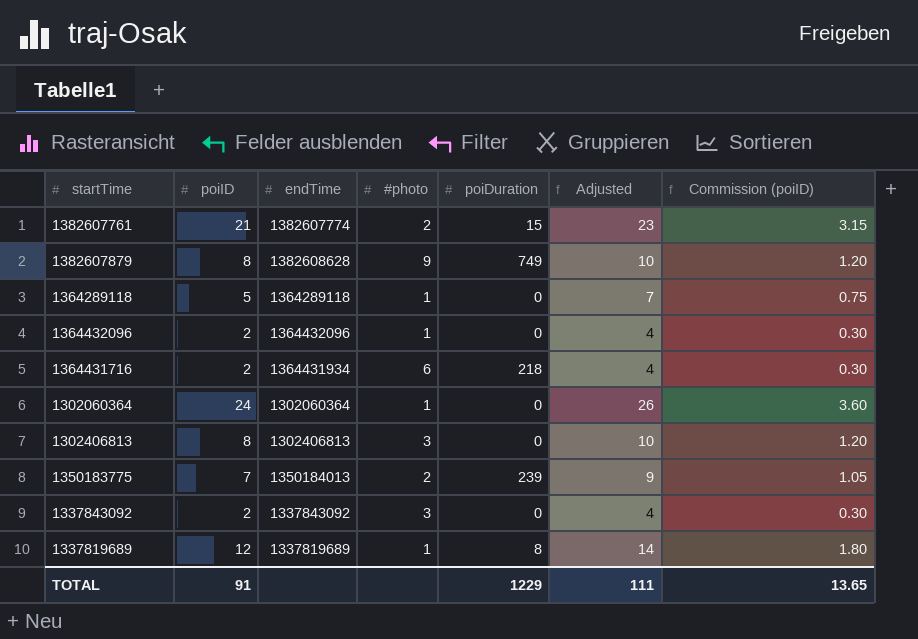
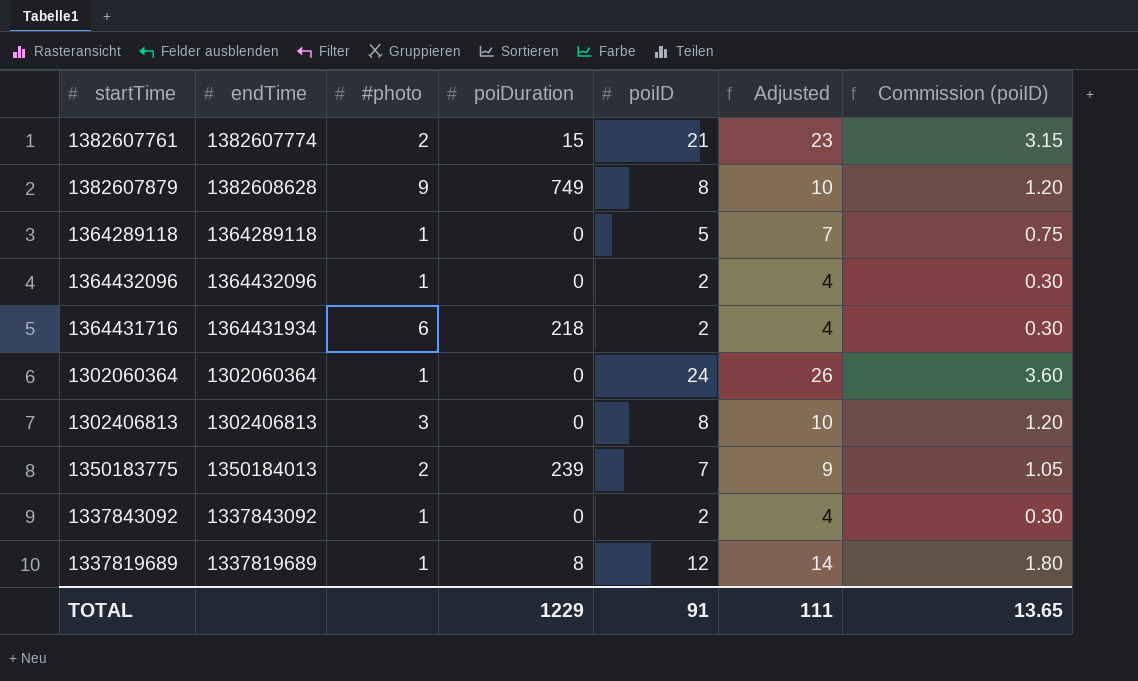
column poiID | position: 2 -> 5
1337843092 | #photo: 3 -> 1

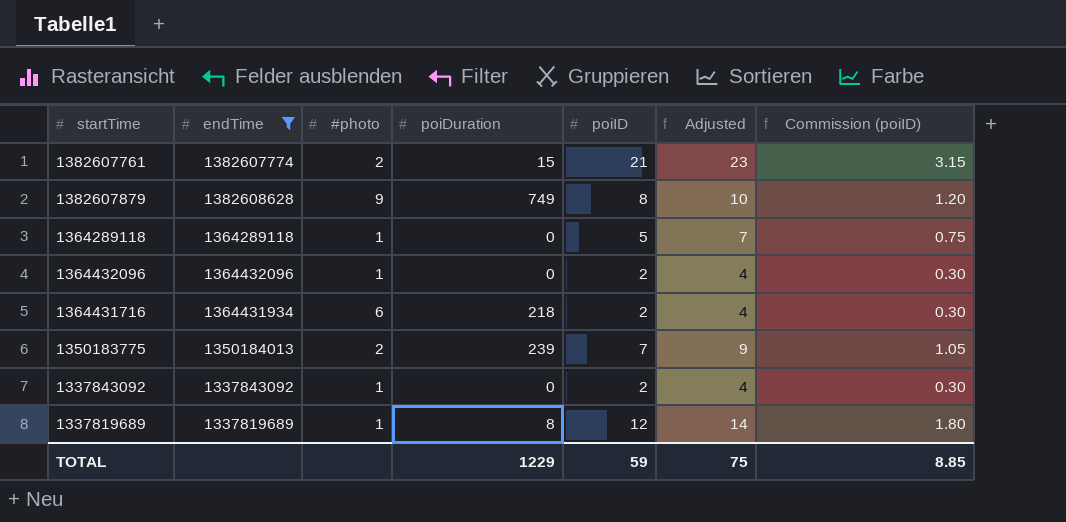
filter: none -> endTime >= 1337819689
TOTAL | poiID: 91 -> 59
TOTAL | Adjusted: 111 -> 75
TOTAL | Commission (poiID): 13.65 -> 8.85

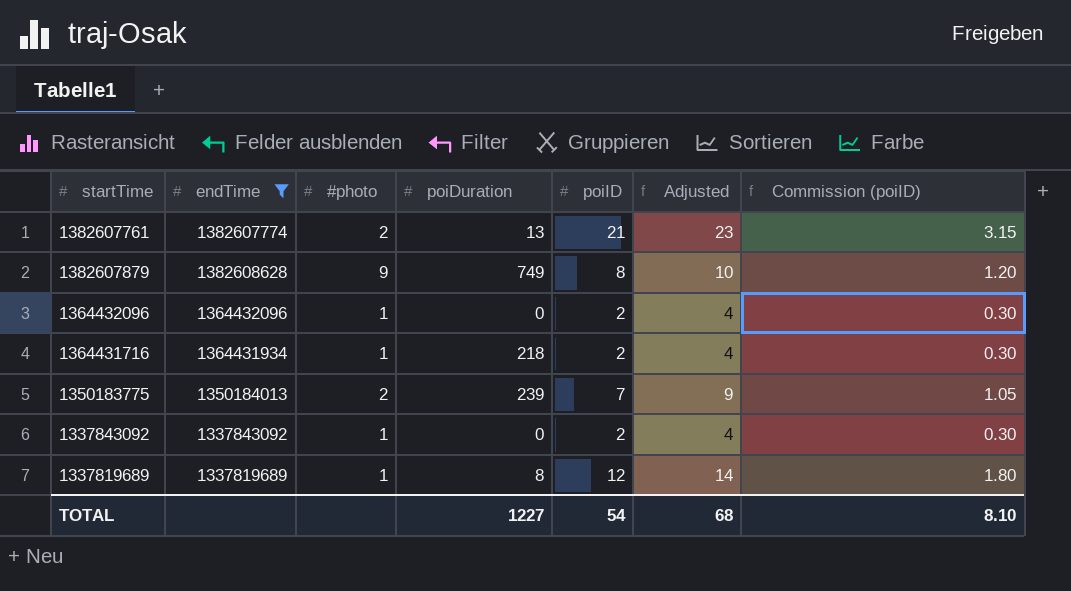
row 1364289118: 1364289118 | 1 | 0 | 5 | 7 | 0.75 -> none
1382607761 | poiDuration: 15 -> 13
1364431716 | #photo: 6 -> 1
TOTAL | poiDuration: 1229 -> 1227
TOTAL | poiID: 59 -> 54
TOTAL | Adjusted: 75 -> 68
TOTAL | Commission (poiID): 8.85 -> 8.10

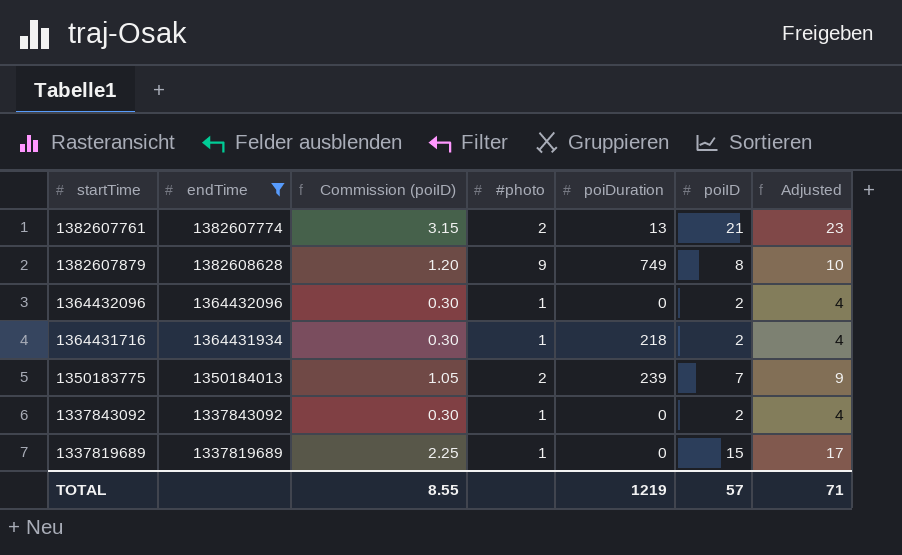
column Commission (poiID) | position: 7 -> 3
1337819689 | Commission (poiID): 1.80 -> 2.25
1337819689 | poiDuration: 8 -> 0
1337819689 | poiID: 12 -> 15
1337819689 | Adjusted: 14 -> 17
TOTAL | Commission (poiID): 8.10 -> 8.55
TOTAL | poiDuration: 1227 -> 1219
TOTAL | poiID: 54 -> 57
TOTAL | Adjusted: 68 -> 71

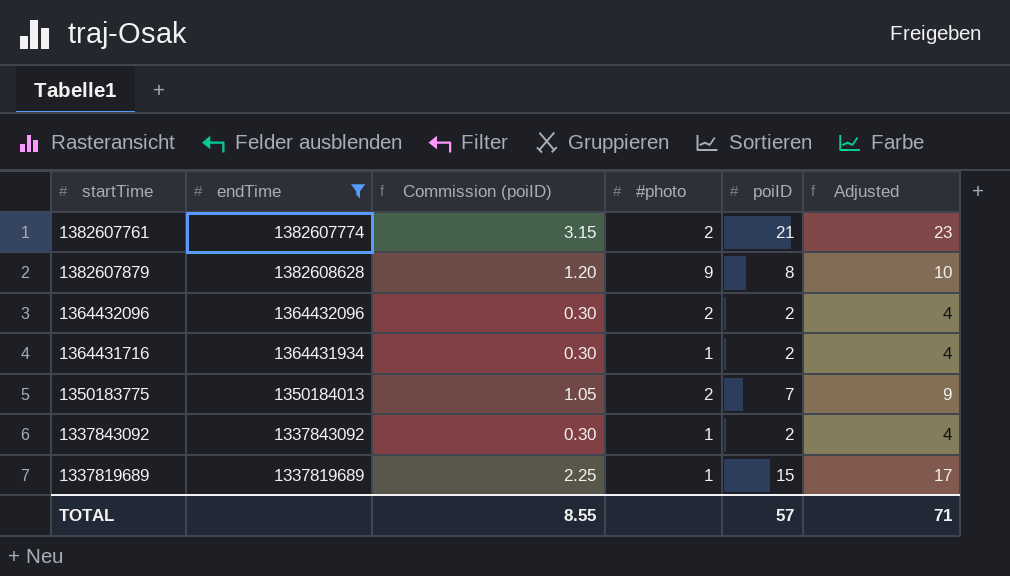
column poiDuration | position: 5 -> none
1364432096 | #photo: 1 -> 2

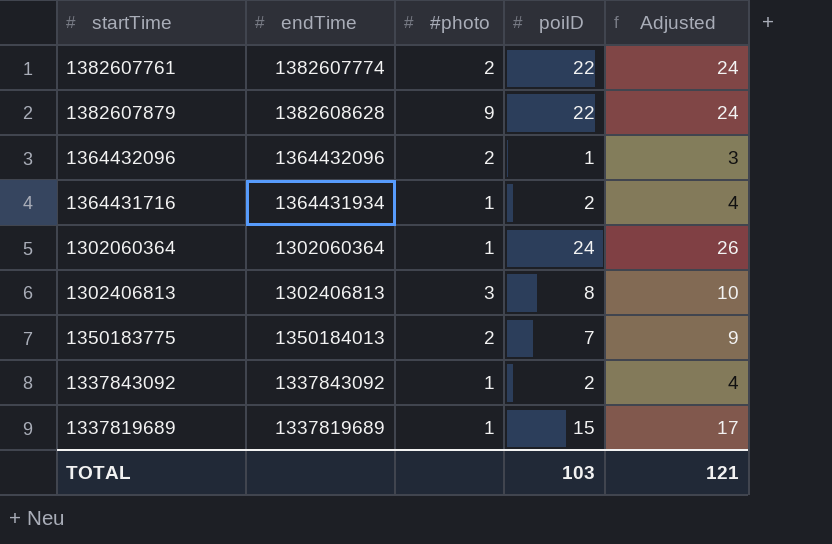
filter: endTime >= 1337819689 -> none
column Commission (poiID) | formula: [poiID] * 0.15 -> none
1382607761 | poiID: 21 -> 22
1382607761 | Adjusted: 23 -> 24
1382607879 | poiID: 8 -> 22
1382607879 | Adjusted: 10 -> 24
1364432096 | poiID: 2 -> 1
1364432096 | Adjusted: 4 -> 3
TOTAL | poiID: 57 -> 103
TOTAL | Adjusted: 71 -> 121

